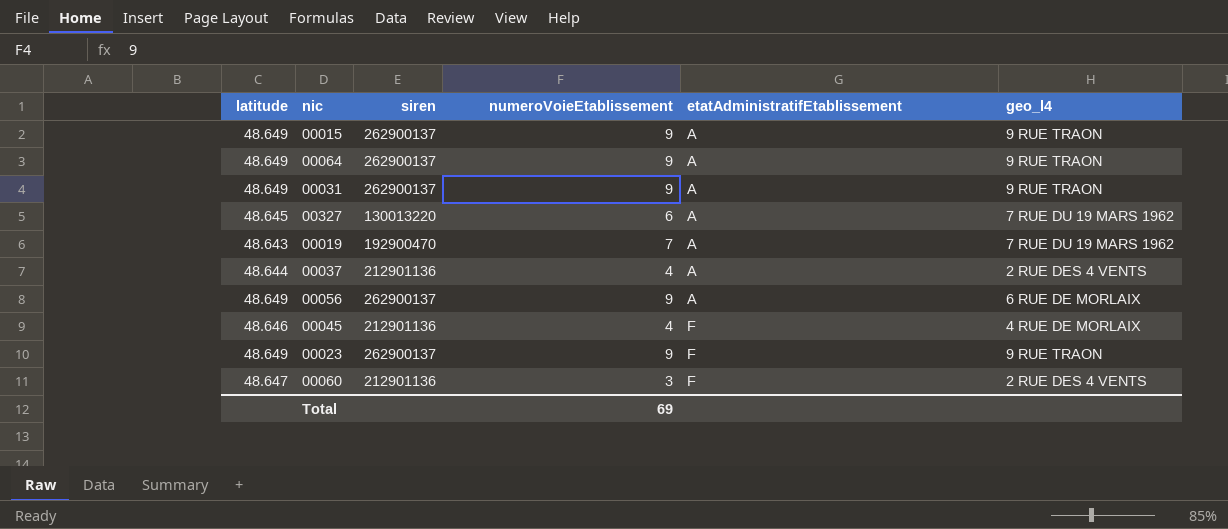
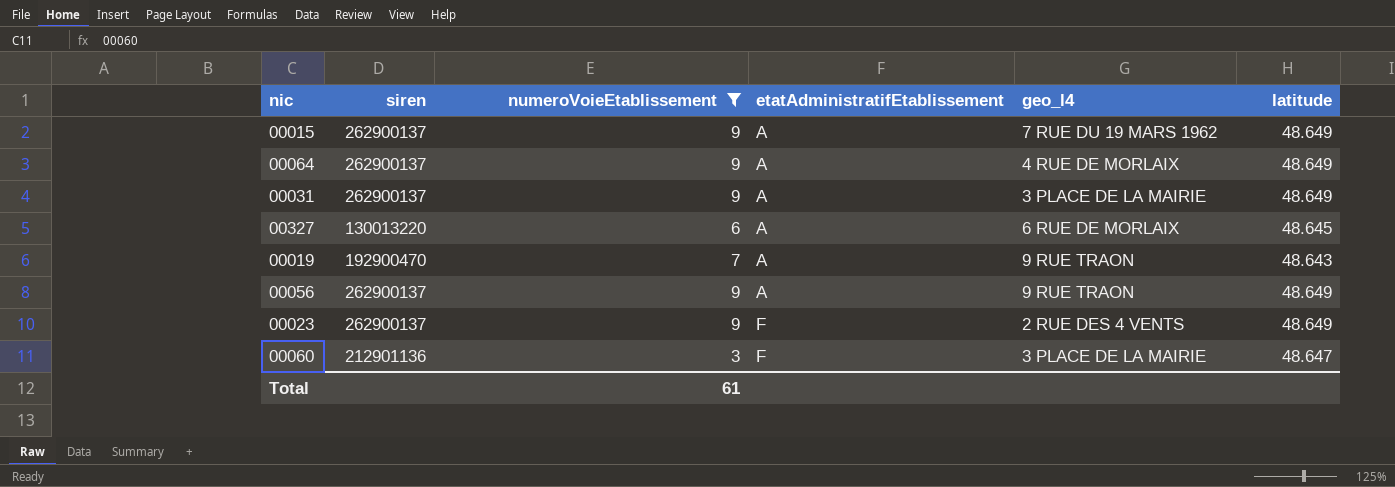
filter: none -> numeroVoieEtablissement != 4
column latitude | position: 1 -> 6
00015 | geo_l4: 9 RUE TRAON -> 7 RUE DU 19 MARS 1962
00064 | geo_l4: 9 RUE TRAON -> 4 RUE DE MORLAIX
00031 | geo_l4: 9 RUE TRAON -> 3 PLACE DE LA MAIRIE
00327 | geo_l4: 7 RUE DU 19 MARS 1962 -> 6 RUE DE MORLAIX
00019 | geo_l4: 7 RUE DU 19 MARS 1962 -> 9 RUE TRAON
00056 | geo_l4: 6 RUE DE MORLAIX -> 9 RUE TRAON
00023 | geo_l4: 9 RUE TRAON -> 2 RUE DES 4 VENTS
00060 | geo_l4: 2 RUE DES 4 VENTS -> 3 PLACE DE LA MAIRIE
Total | numeroVoieEtablissement: 69 -> 61

